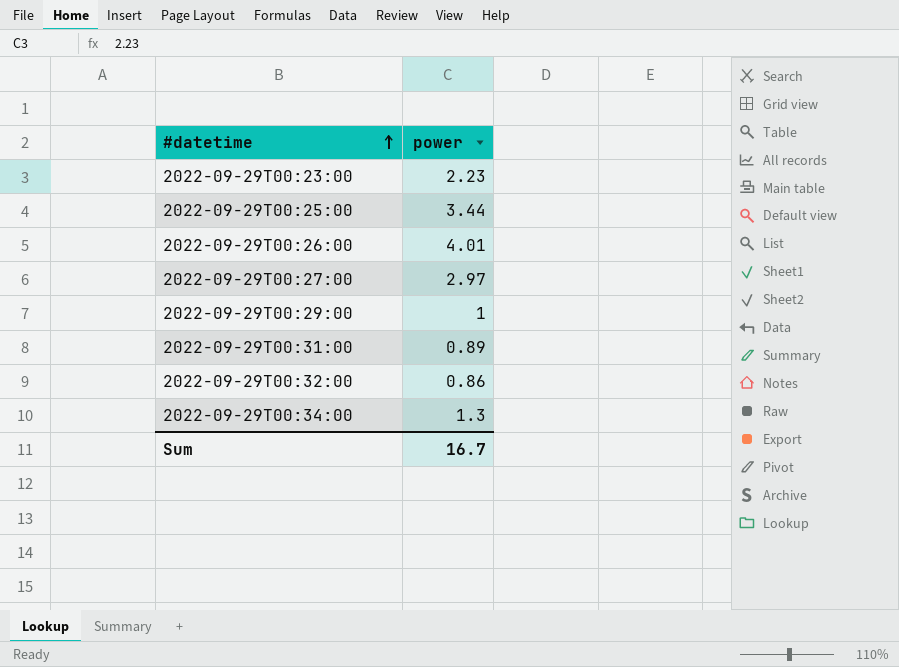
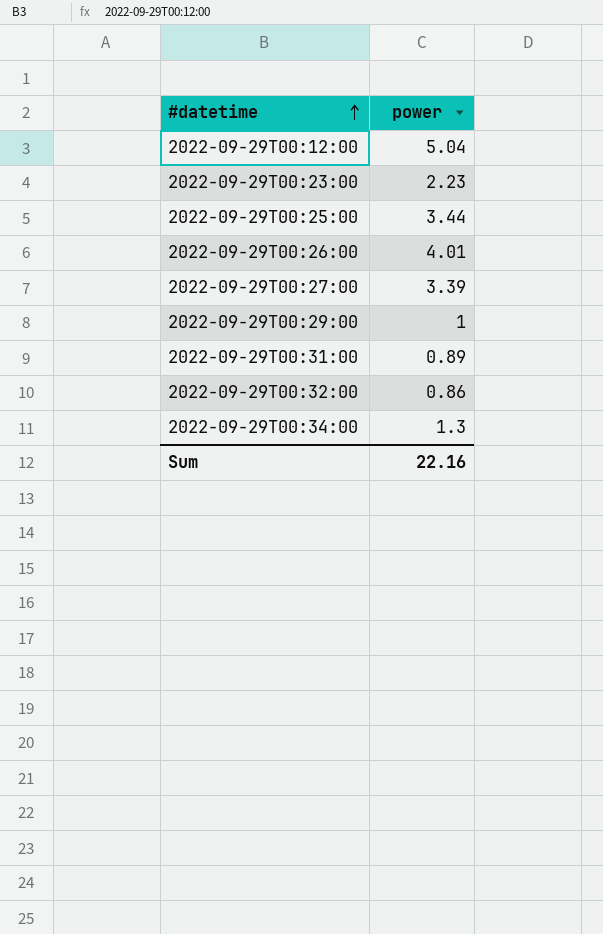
row 2022-09-29T00:12:00: none -> 5.04
2022-09-29T00:27:00 | power: 2.97 -> 3.39
Sum | power: 16.7 -> 22.16

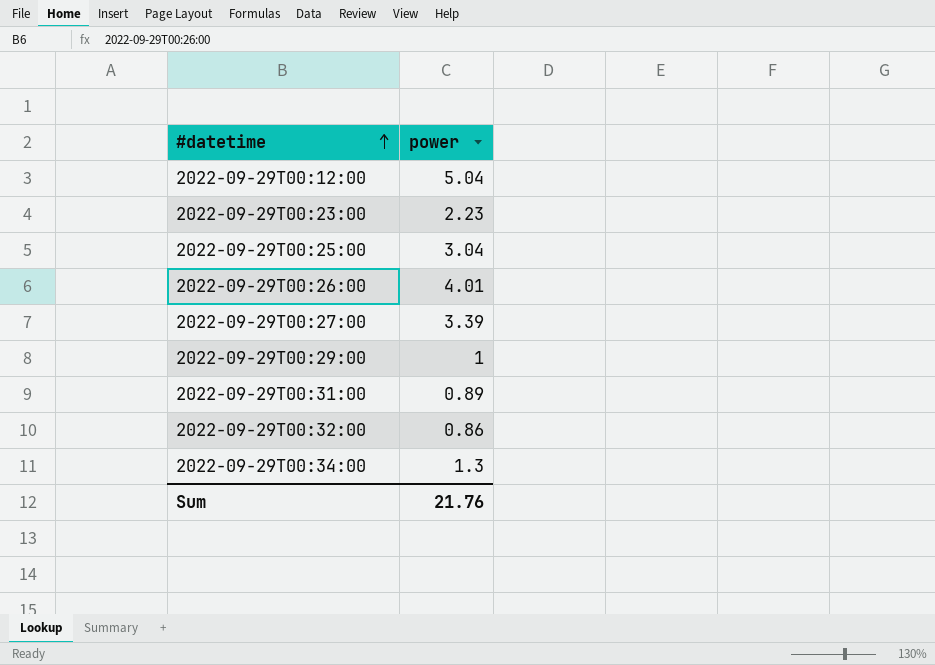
2022-09-29T00:25:00 | power: 3.44 -> 3.04
Sum | power: 22.16 -> 21.76

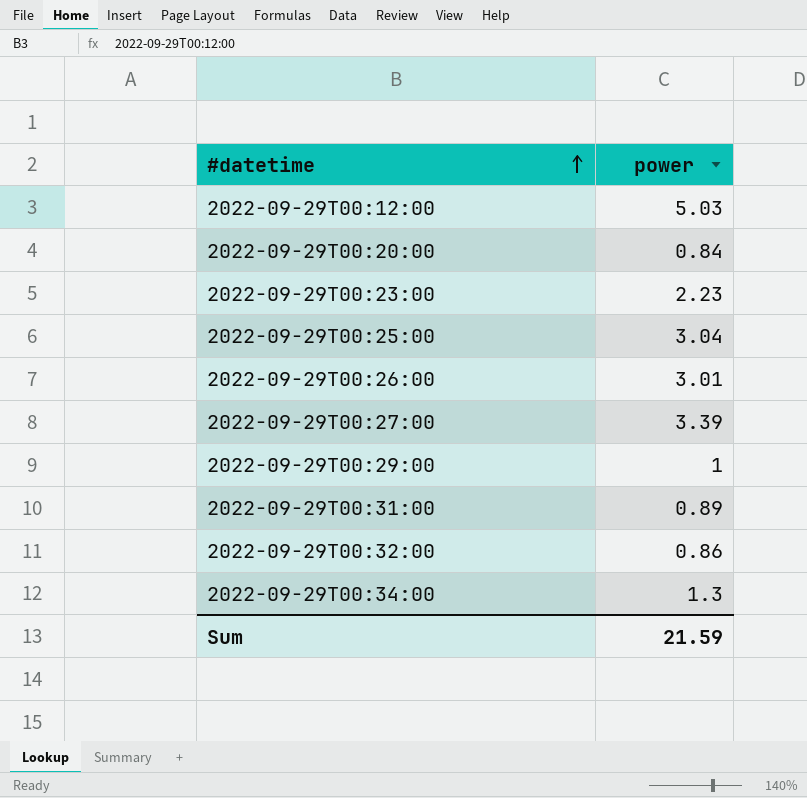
2022-09-29T00:12:00 | power: 5.04 -> 5.03
row 2022-09-29T00:20:00: none -> 0.84
2022-09-29T00:26:00 | power: 4.01 -> 3.01
Sum | power: 21.76 -> 21.59

